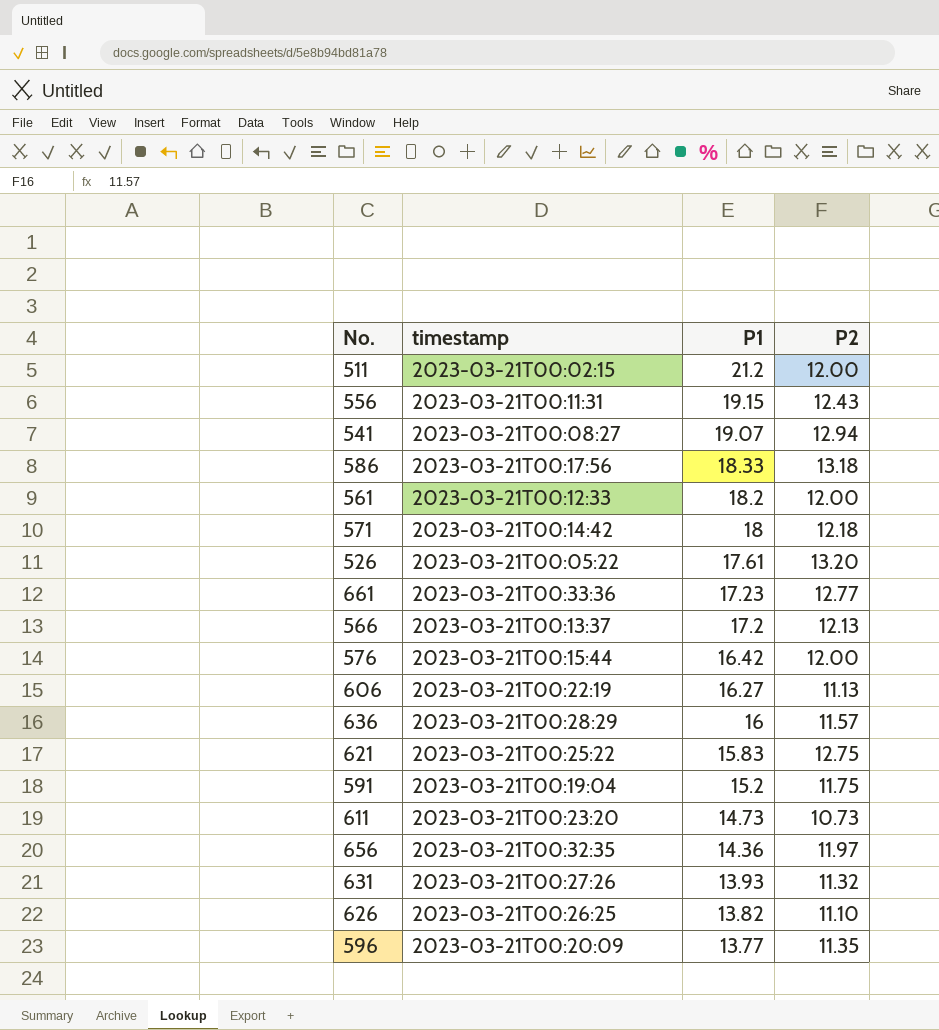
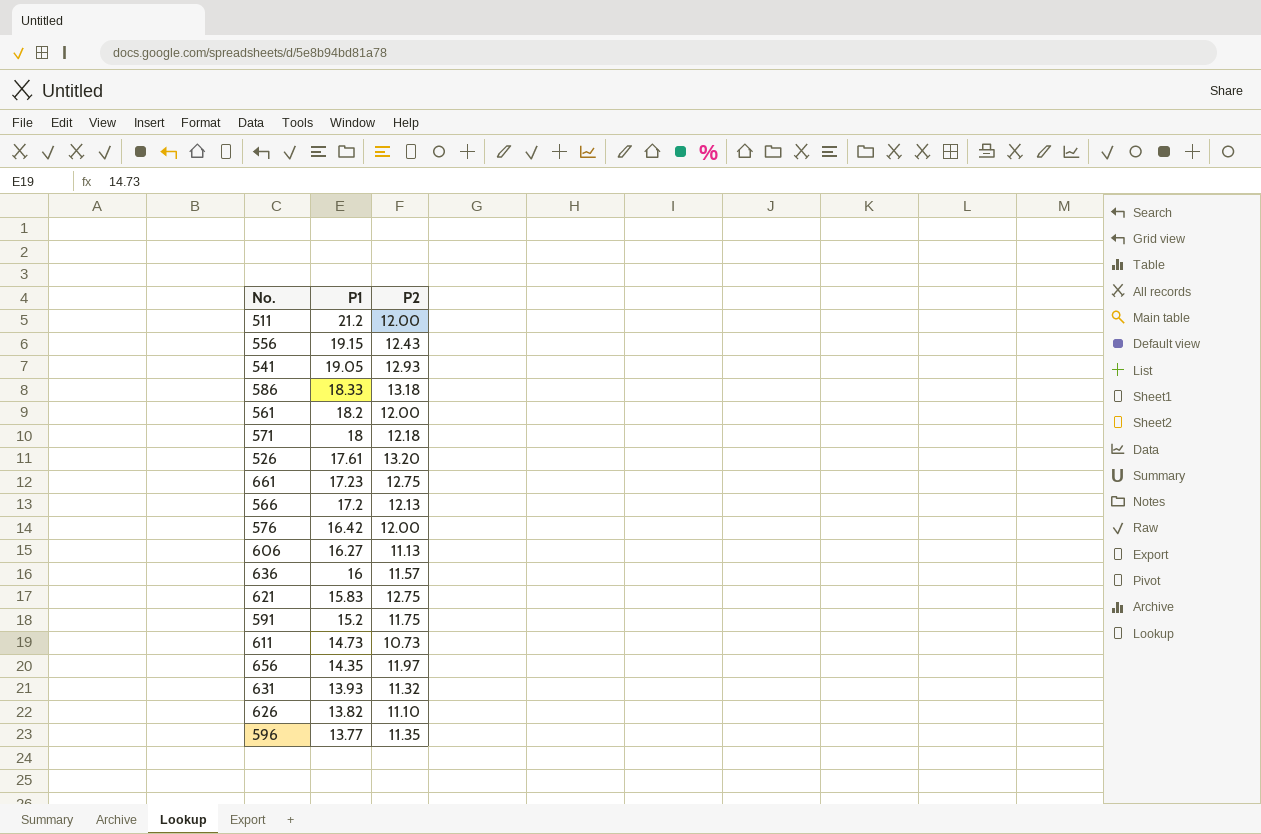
column timestamp | position: 2 -> none
541 | P1: 19.07 -> 19.05
541 | P2: 12.94 -> 12.93
661 | P2: 12.77 -> 12.75
656 | P1: 14.36 -> 14.35

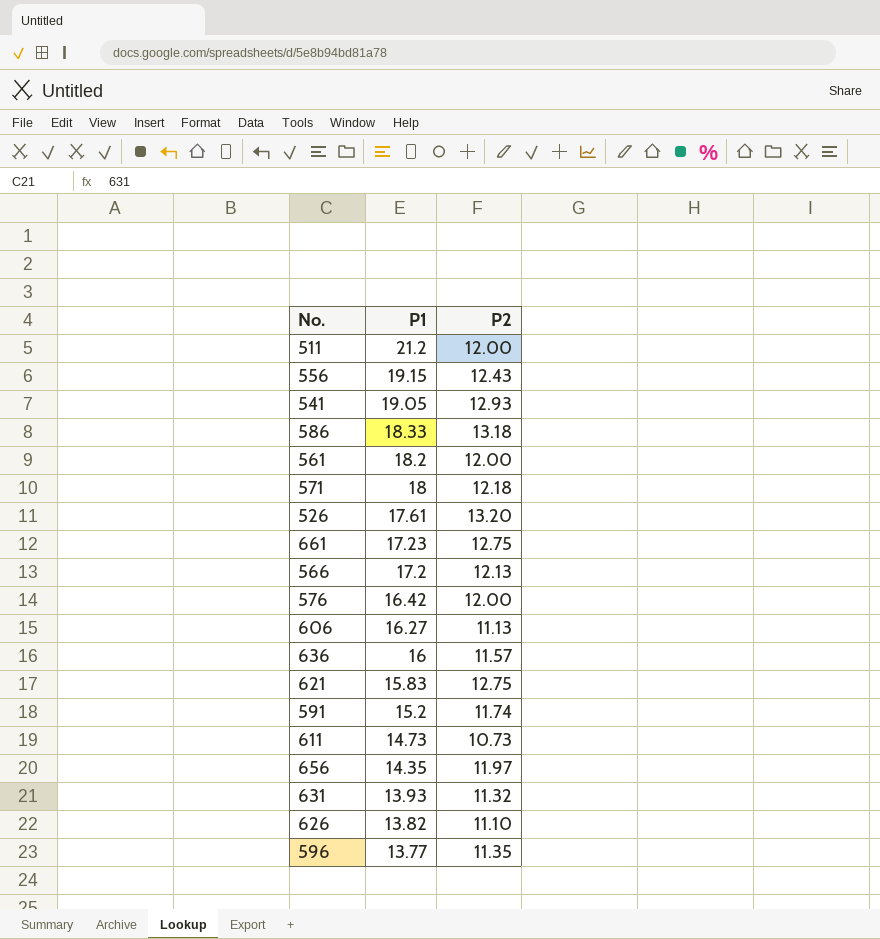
591 | P2: 11.75 -> 11.74

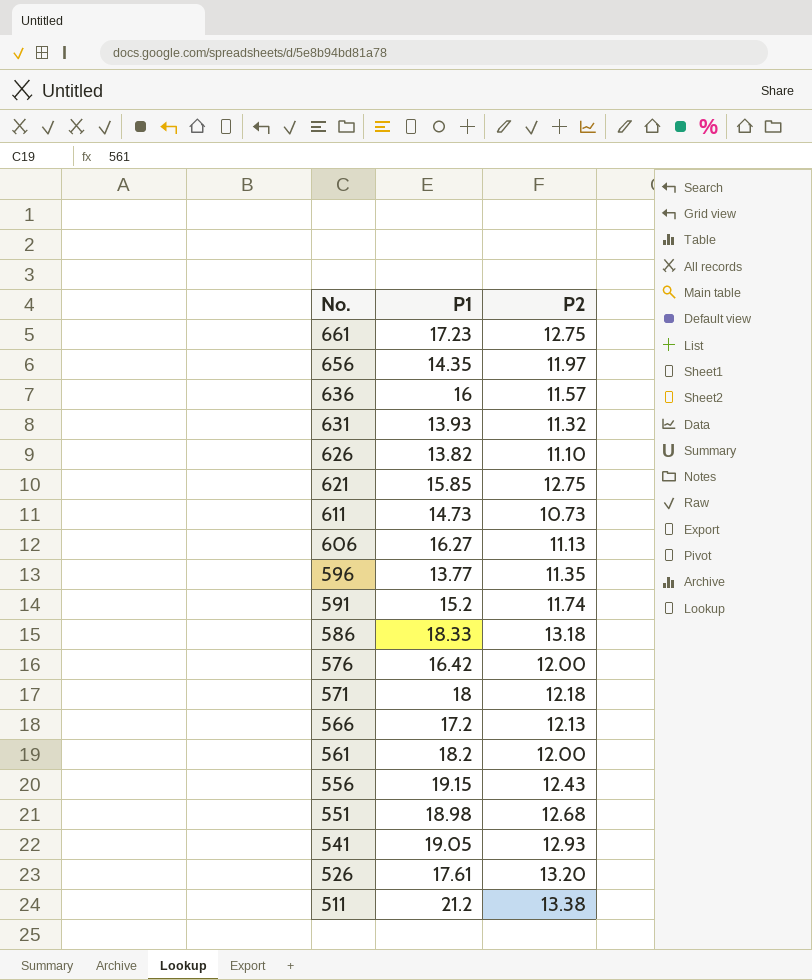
row order: P1 descending -> No. descending
621 | P1: 15.83 -> 15.85
row 551: none -> 18.98 | 12.68
511 | P2: 12.00 -> 13.38

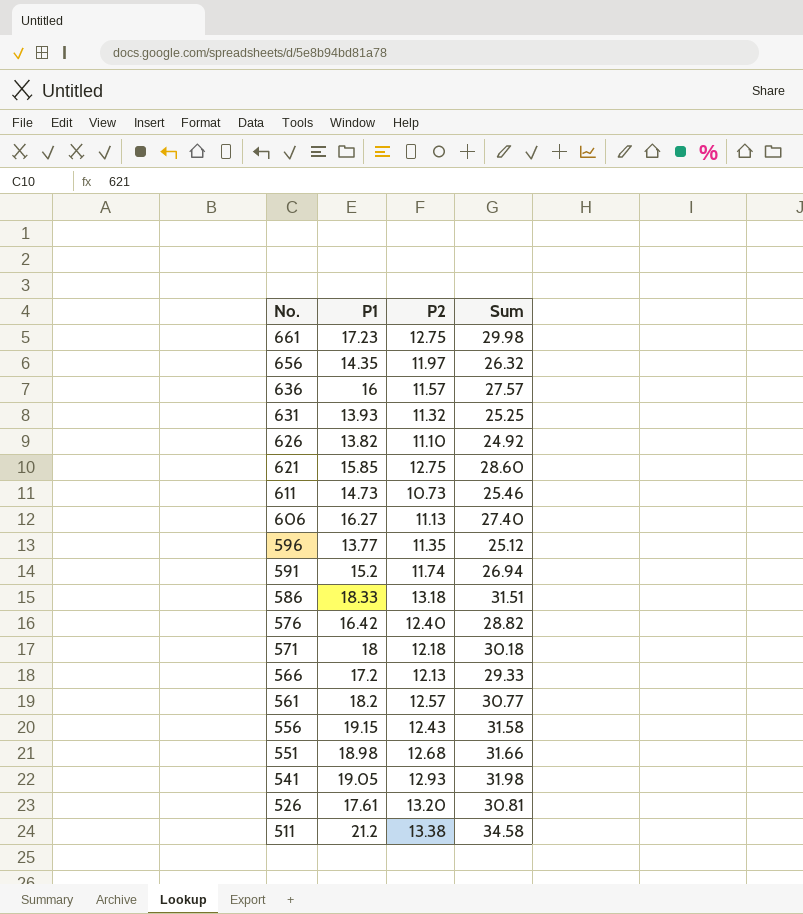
column Sum | formula: none -> [P1] + [P2]
576 | P2: 12.00 -> 12.40
561 | P2: 12.00 -> 12.57

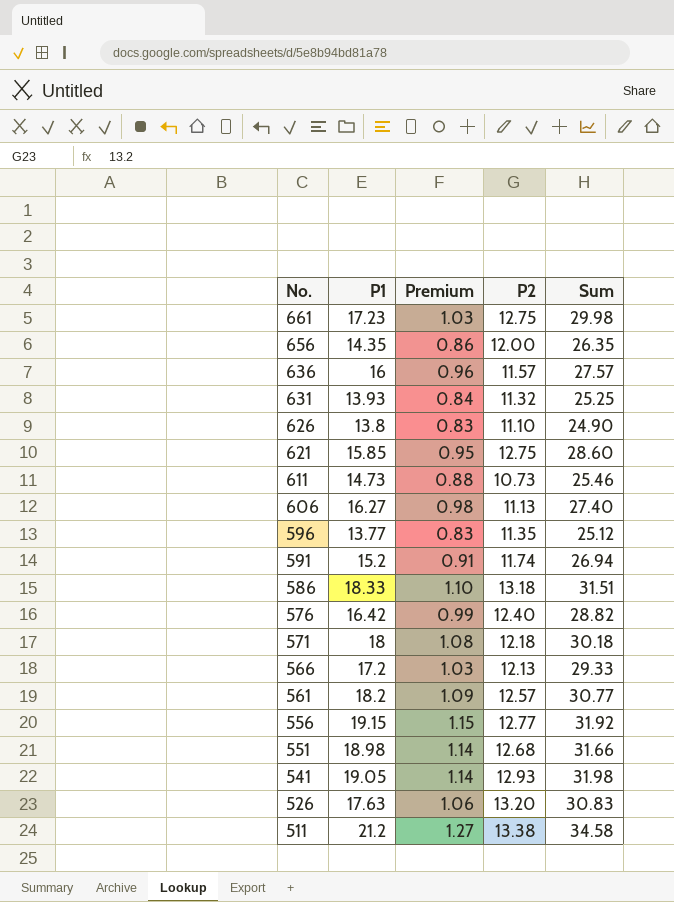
column Premium | formula: none -> [P1] * 0.06
656 | P2: 11.97 -> 12.00
656 | Sum: 26.32 -> 26.35
626 | P1: 13.82 -> 13.8
626 | Sum: 24.92 -> 24.90
556 | P2: 12.43 -> 12.77
556 | Sum: 31.58 -> 31.92
526 | P1: 17.61 -> 17.63
526 | Sum: 30.81 -> 30.83

